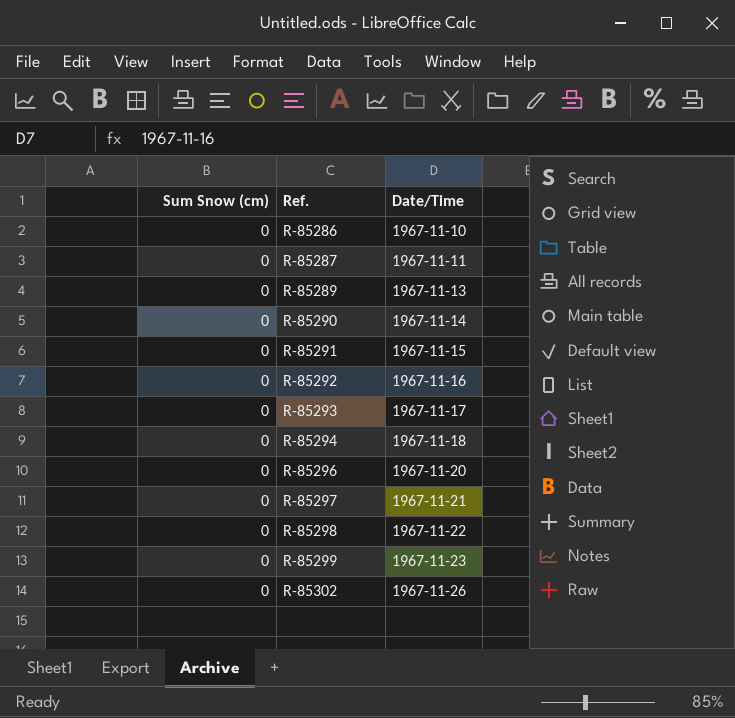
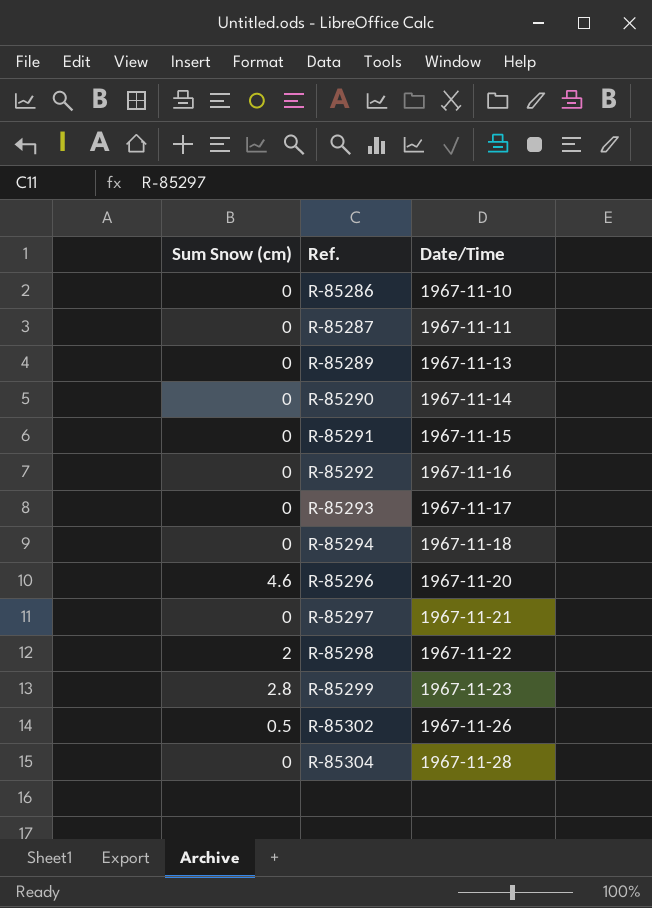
R-85296 | Sum Snow (cm): 0 -> 4.6
R-85298 | Sum Snow (cm): 0 -> 2
R-85299 | Sum Snow (cm): 0 -> 2.8
R-85302 | Sum Snow (cm): 0 -> 0.5
row R-85304: none -> 0 | 1967-11-28

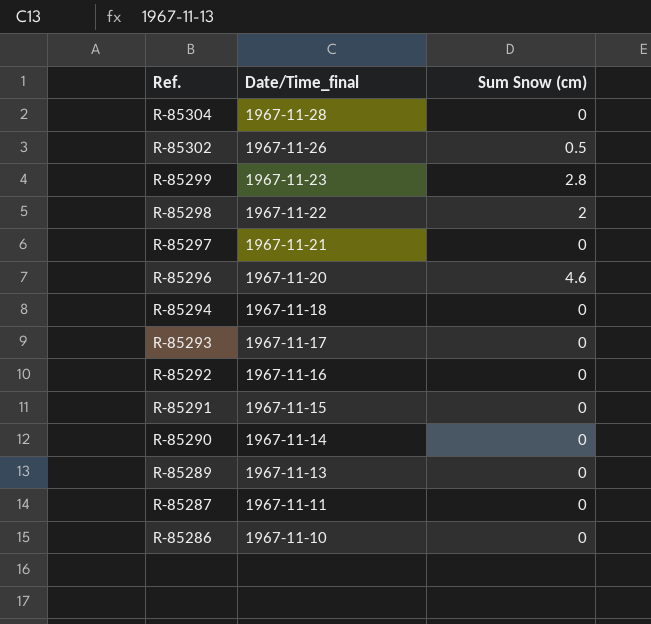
row order: Ref. ascending -> Ref. descending
column name: Date/Time -> Date/Time_final
column Sum Snow (cm) | position: 1 -> 3

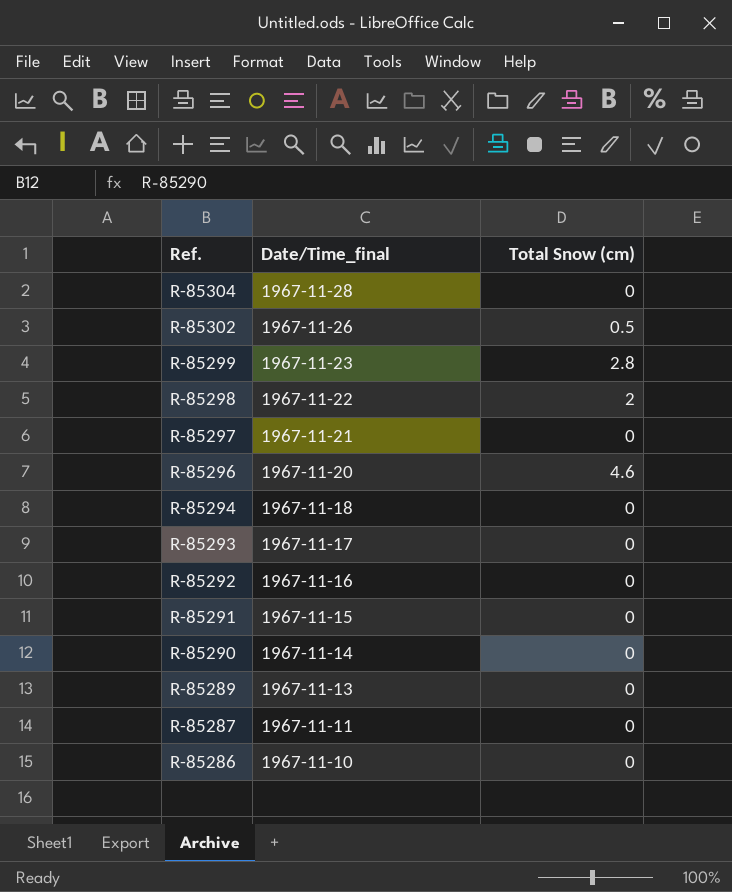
column name: Sum Snow (cm) -> Total Snow (cm)

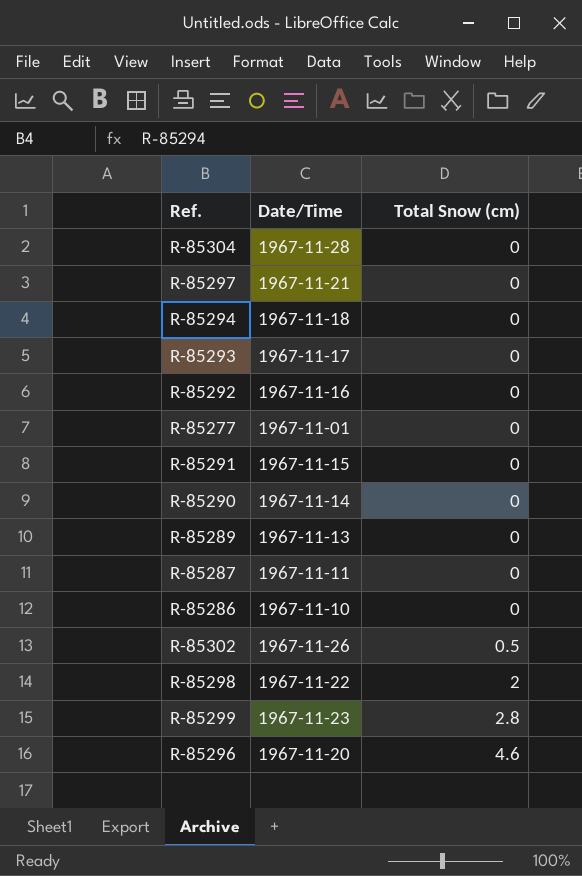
row order: Ref. descending -> Total Snow (cm) ascending
column name: Date/Time_final -> Date/Time
row R-85277: none -> 1967-11-01 | 0

